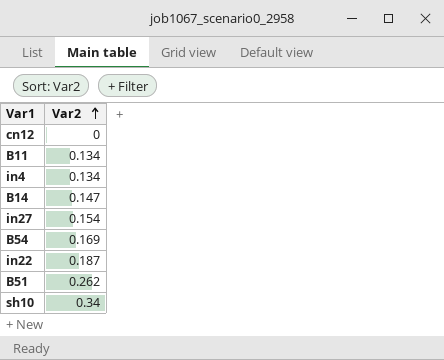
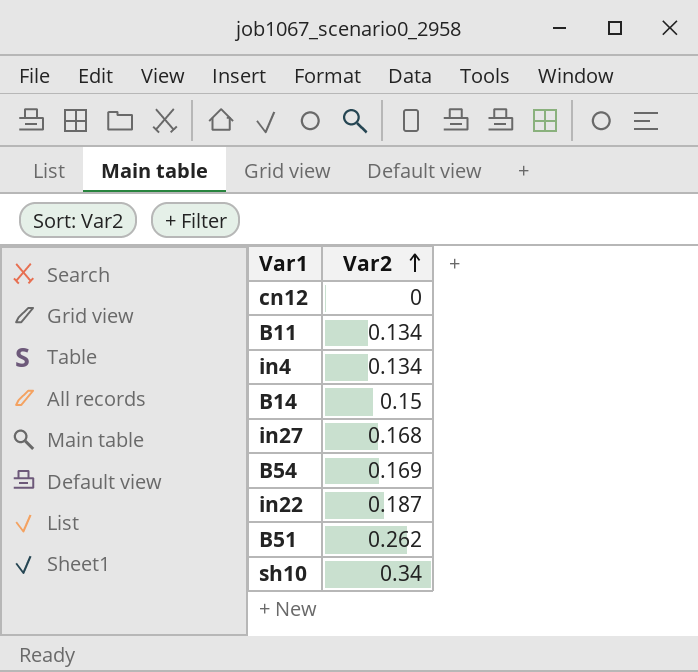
B14 | Var2: 0.147 -> 0.15
in27 | Var2: 0.154 -> 0.168

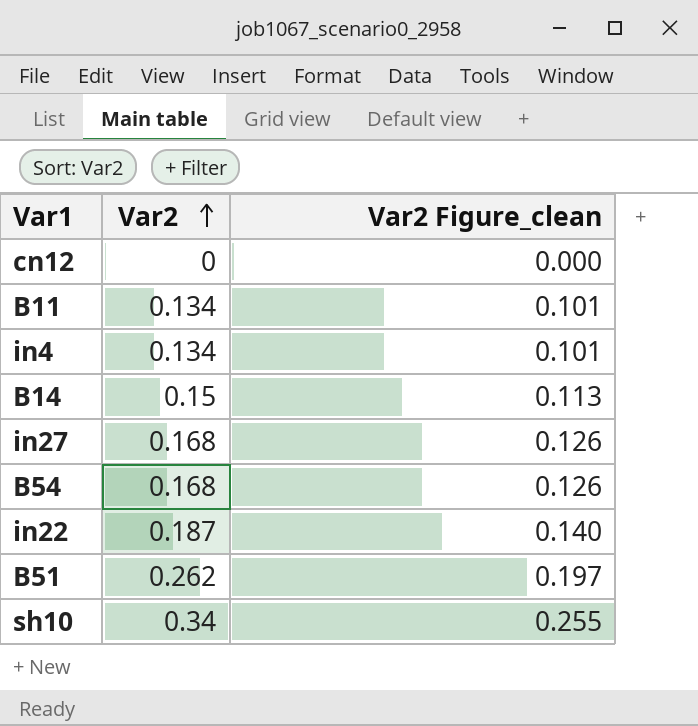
column Var2 Figure_clean | formula: none -> [Var2] * 0.75
B54 | Var2: 0.169 -> 0.168

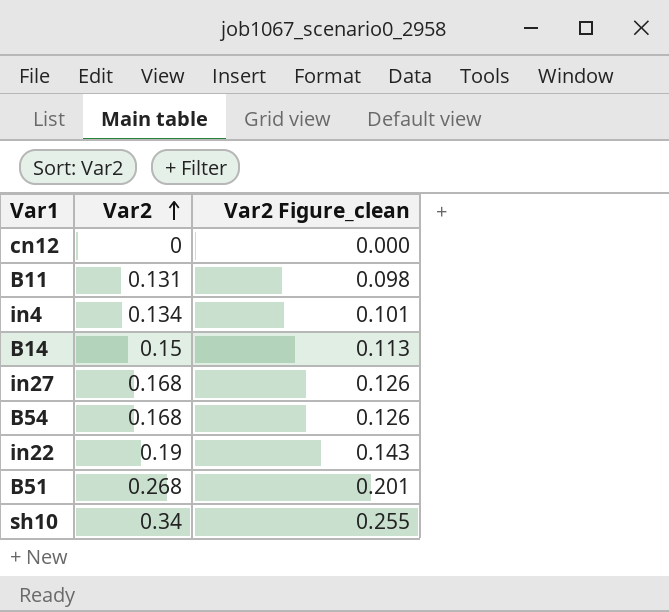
B11 | Var2: 0.134 -> 0.131
B11 | Var2 Figure_clean: 0.101 -> 0.098
in22 | Var2: 0.187 -> 0.19
in22 | Var2 Figure_clean: 0.140 -> 0.143
B51 | Var2: 0.262 -> 0.268
B51 | Var2 Figure_clean: 0.197 -> 0.201

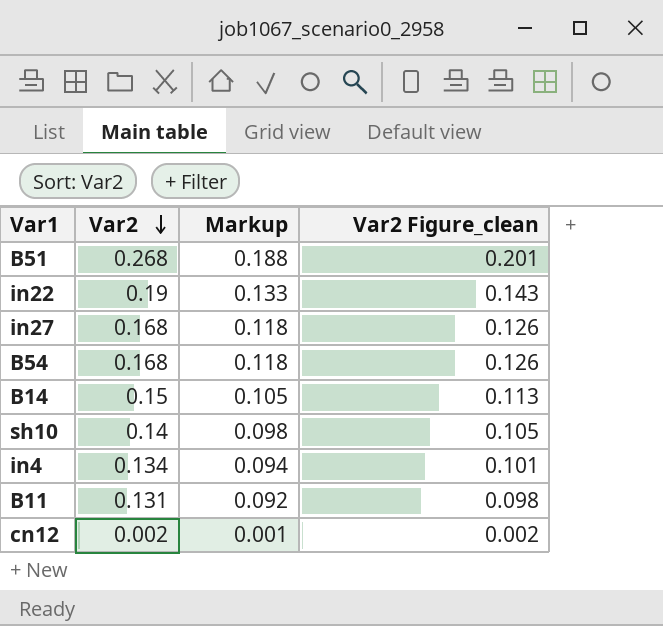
row order: Var2 ascending -> Var2 descending
column Markup | formula: none -> [Var2] * 0.7
sh10 | Var2: 0.34 -> 0.14
sh10 | Var2 Figure_clean: 0.255 -> 0.105
cn12 | Var2: 0 -> 0.002
cn12 | Var2 Figure_clean: 0.000 -> 0.002

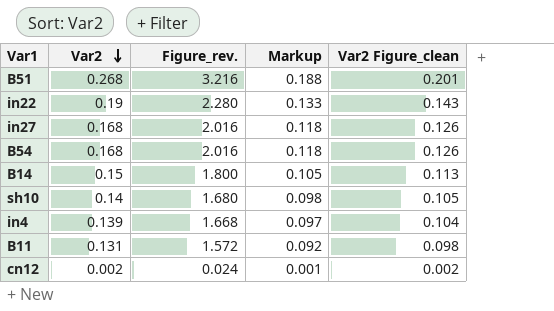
column Figure_rev. | formula: none -> [Var2] * 12
in4 | Var2: 0.134 -> 0.139
in4 | Markup: 0.094 -> 0.097
in4 | Var2 Figure_clean: 0.101 -> 0.104

